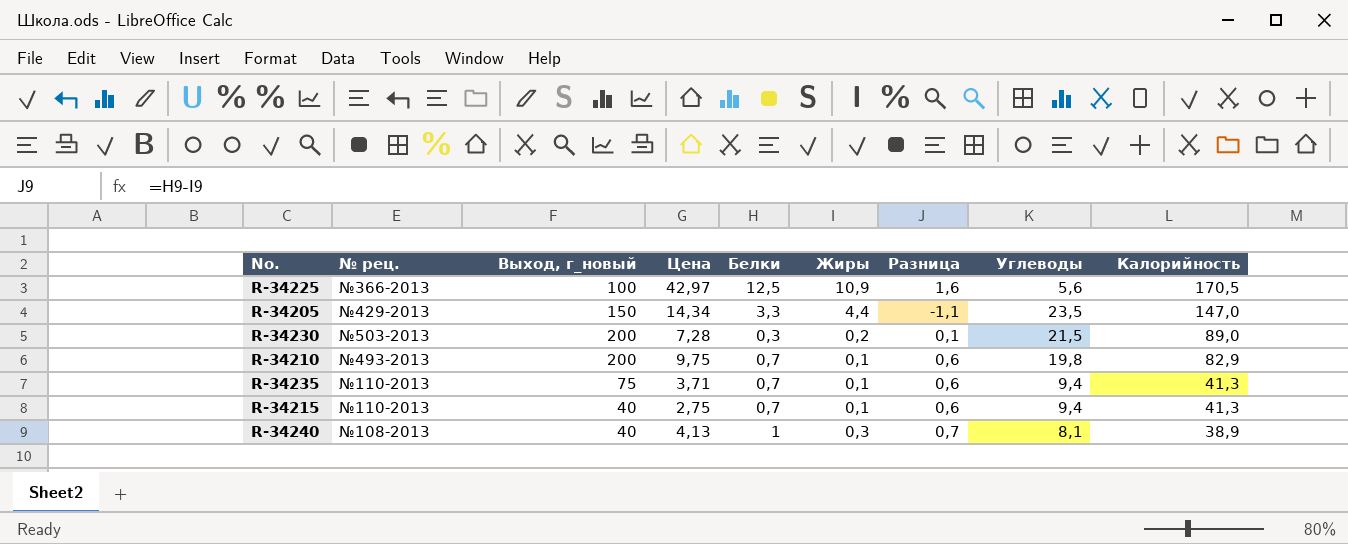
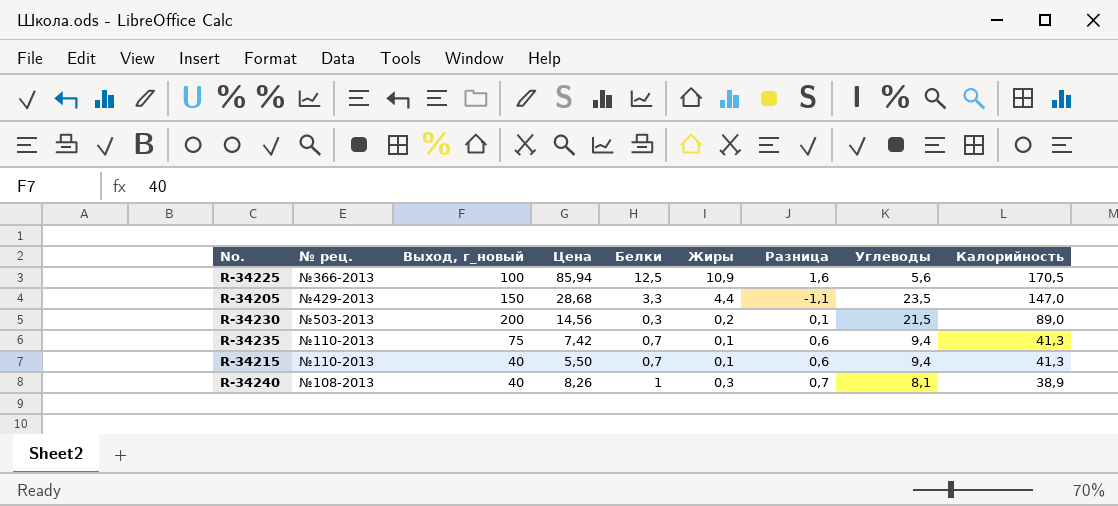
row R-34210: №493-2013 | 200 | 9,75 | 0,7 | 0,1 | 0,6 | 19,8 | 82,9 -> none
R-34225 | Цена: 42,97 -> 85,94
R-34205 | Цена: 14,34 -> 28,68
R-34230 | Цена: 7,28 -> 14,56
R-34235 | Цена: 3,71 -> 7,42
R-34215 | Цена: 2,75 -> 5,50
R-34240 | Цена: 4,13 -> 8,26

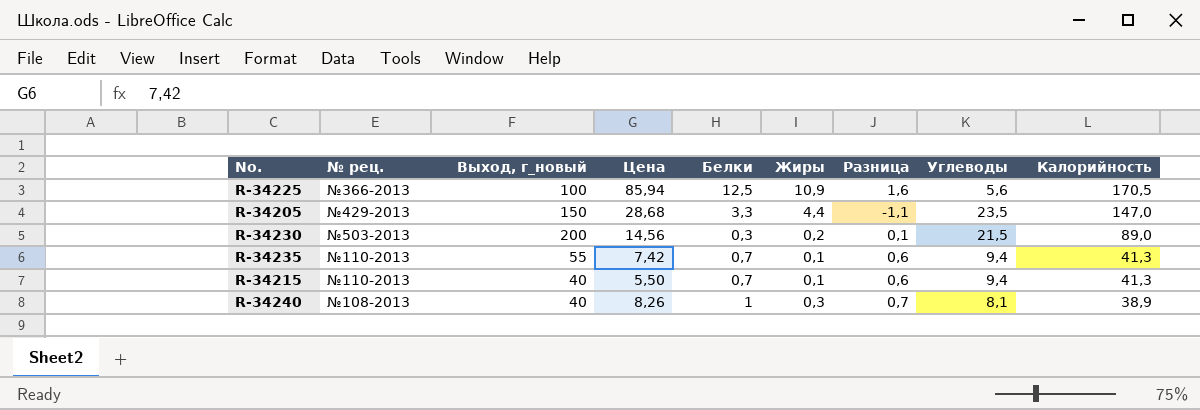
R-34235 | Выход, г_новый: 75 -> 55

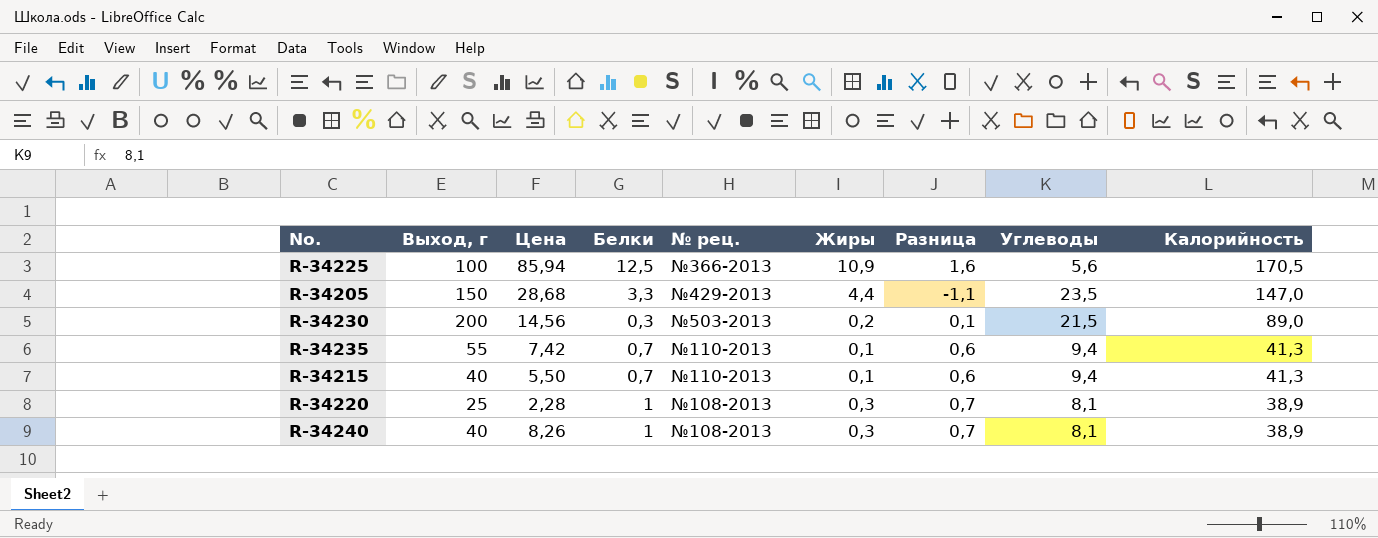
column name: Выход, г_новый -> Выход, г
column № рец. | position: 2 -> 5
row R-34220: none -> 25 | 2,28 | 1 | №108-2013 | 0,3 | 0,7 | 8,1 | 38,9

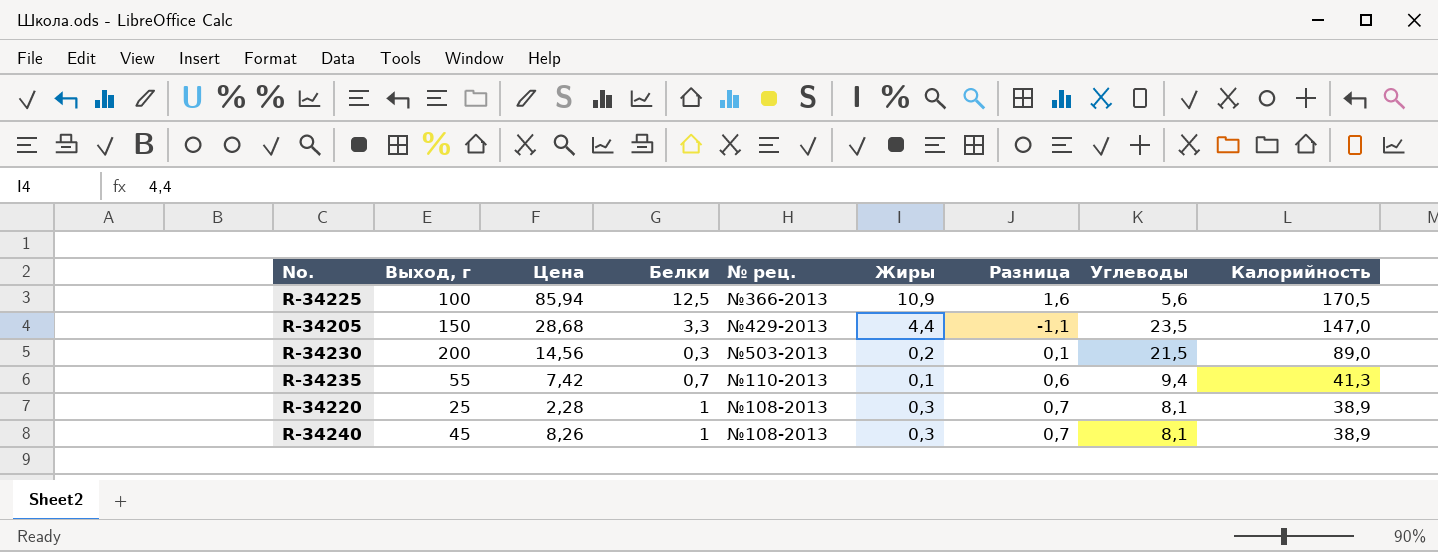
row R-34215: 40 | 5,50 | 0,7 | №110-2013 | 0,1 | 0,6 | 9,4 | 41,3 -> none
R-34240 | Выход, г: 40 -> 45

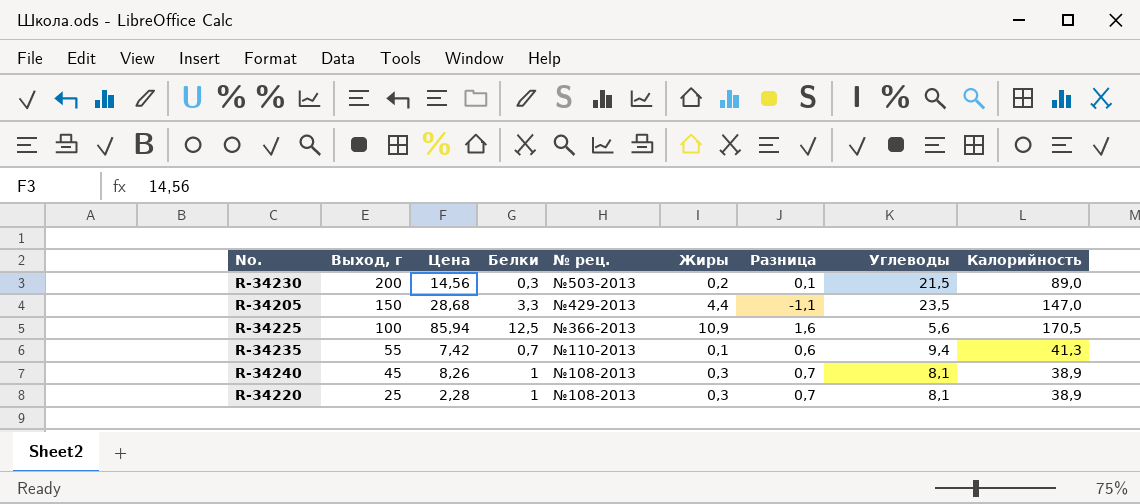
row order: Калорийность descending -> Выход, г descending

